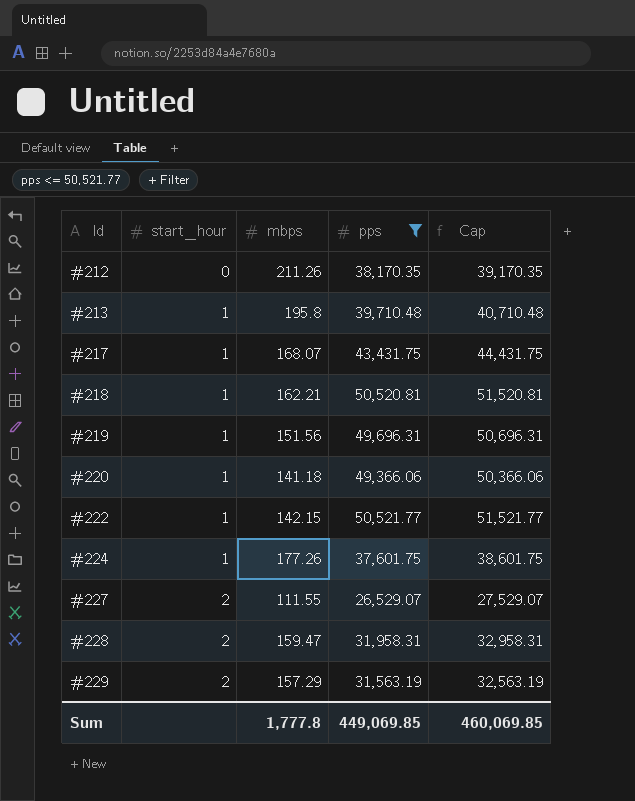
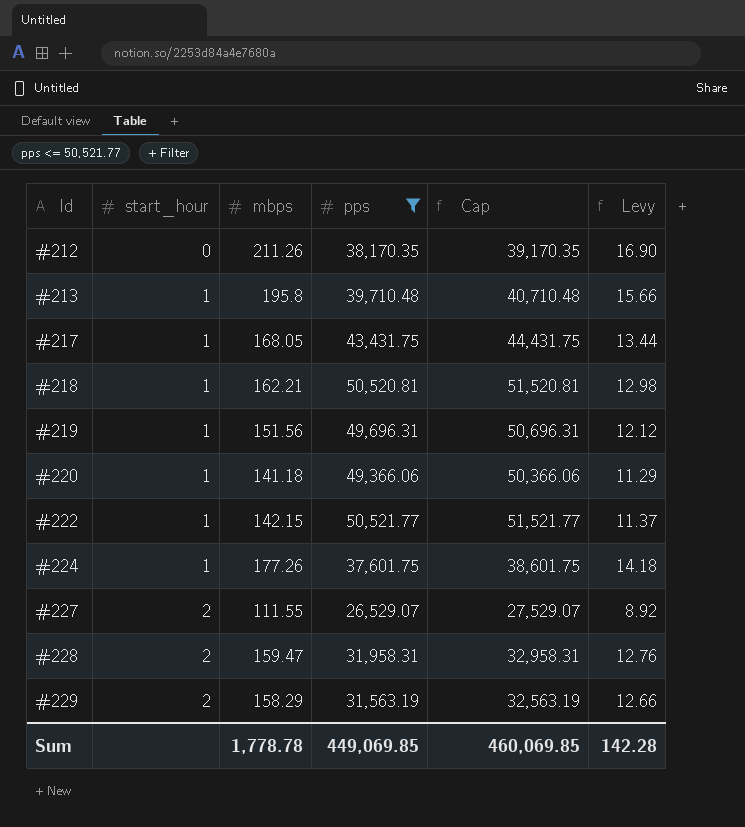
column Levy | formula: none -> [mbps] * 0.08
#217 | mbps: 168.07 -> 168.05
#229 | mbps: 157.29 -> 158.29
Sum | mbps: 1,777.8 -> 1,778.78

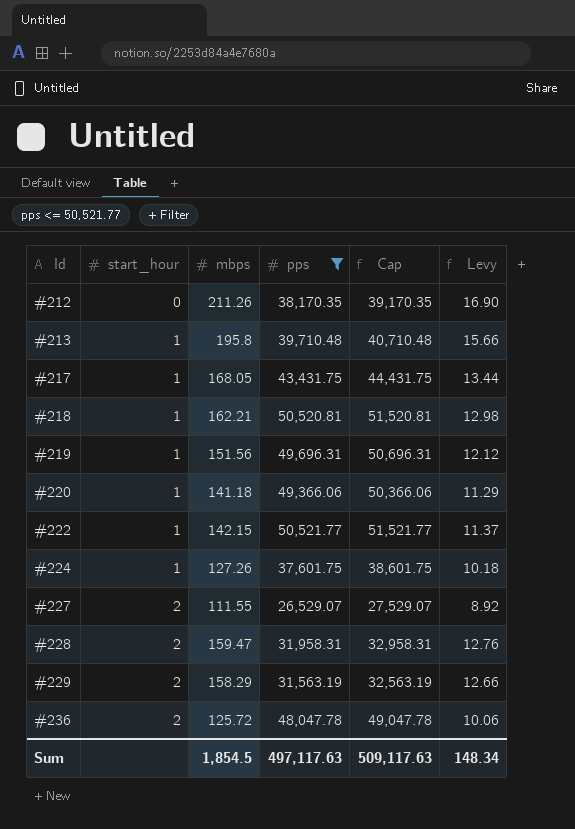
#224 | mbps: 177.26 -> 127.26
#224 | Levy: 14.18 -> 10.18
row #236: none -> 2 | 125.72 | 48,047.78 | 49,047.78 | 10.06
Sum | mbps: 1,778.78 -> 1,854.5
Sum | pps: 449,069.85 -> 497,117.63
Sum | Cap: 460,069.85 -> 509,117.63
Sum | Levy: 142.28 -> 148.34

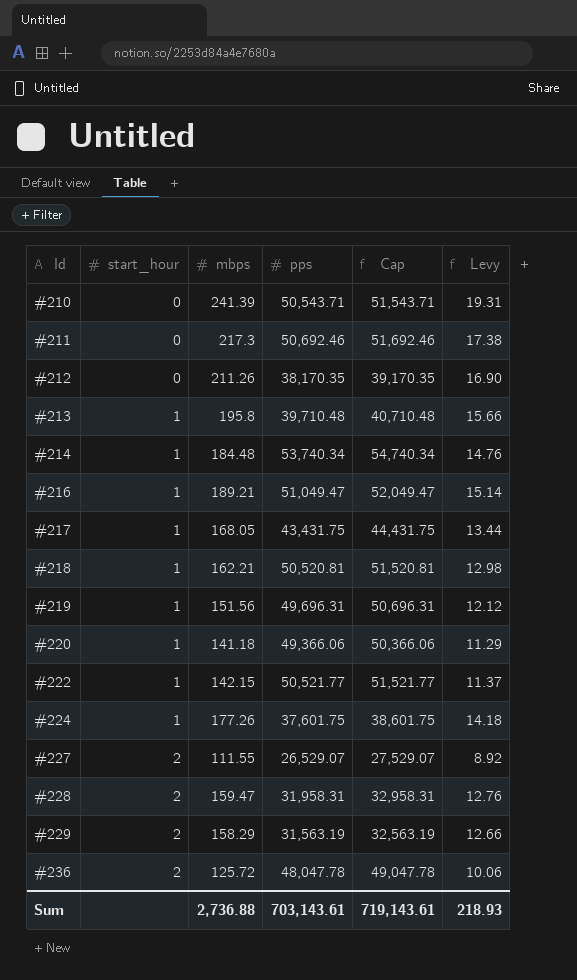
filter: pps <= 50,521.77 -> none
#224 | mbps: 127.26 -> 177.26
#224 | Levy: 10.18 -> 14.18
Sum | mbps: 1,854.5 -> 2,736.88
Sum | pps: 497,117.63 -> 703,143.61
Sum | Cap: 509,117.63 -> 719,143.61
Sum | Levy: 148.34 -> 218.93

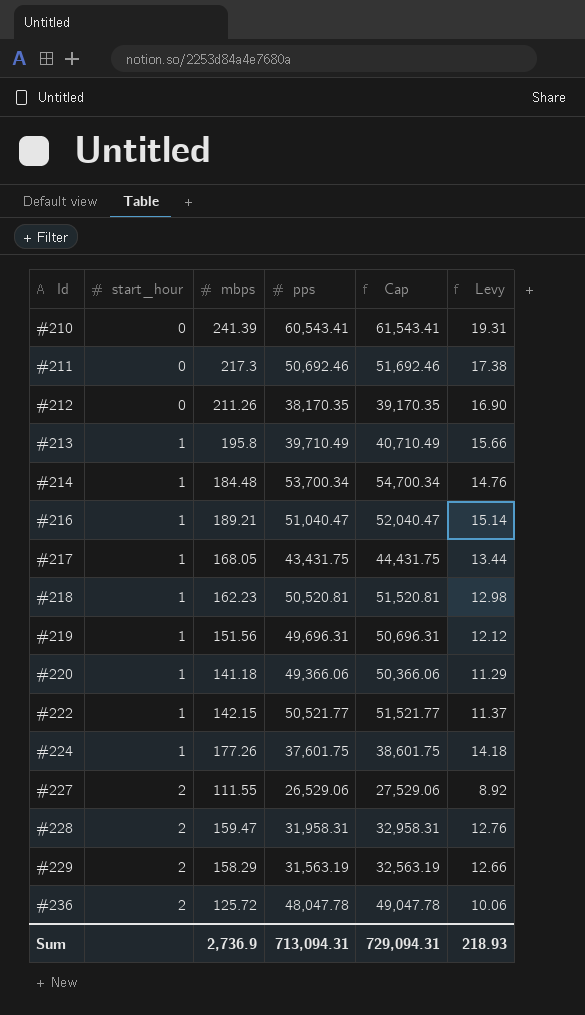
#210 | pps: 50,543.71 -> 60,543.41
#210 | Cap: 51,543.71 -> 61,543.41
#213 | pps: 39,710.48 -> 39,710.49
#213 | Cap: 40,710.48 -> 40,710.49
#214 | pps: 53,740.34 -> 53,700.34
#214 | Cap: 54,740.34 -> 54,700.34
#216 | pps: 51,049.47 -> 51,040.47
#216 | Cap: 52,049.47 -> 52,040.47
#218 | mbps: 162.21 -> 162.23
#227 | pps: 26,529.07 -> 26,529.06
#227 | Cap: 27,529.07 -> 27,529.06
Sum | mbps: 2,736.88 -> 2,736.9
Sum | pps: 703,143.61 -> 713,094.31
Sum | Cap: 719,143.61 -> 729,094.31

